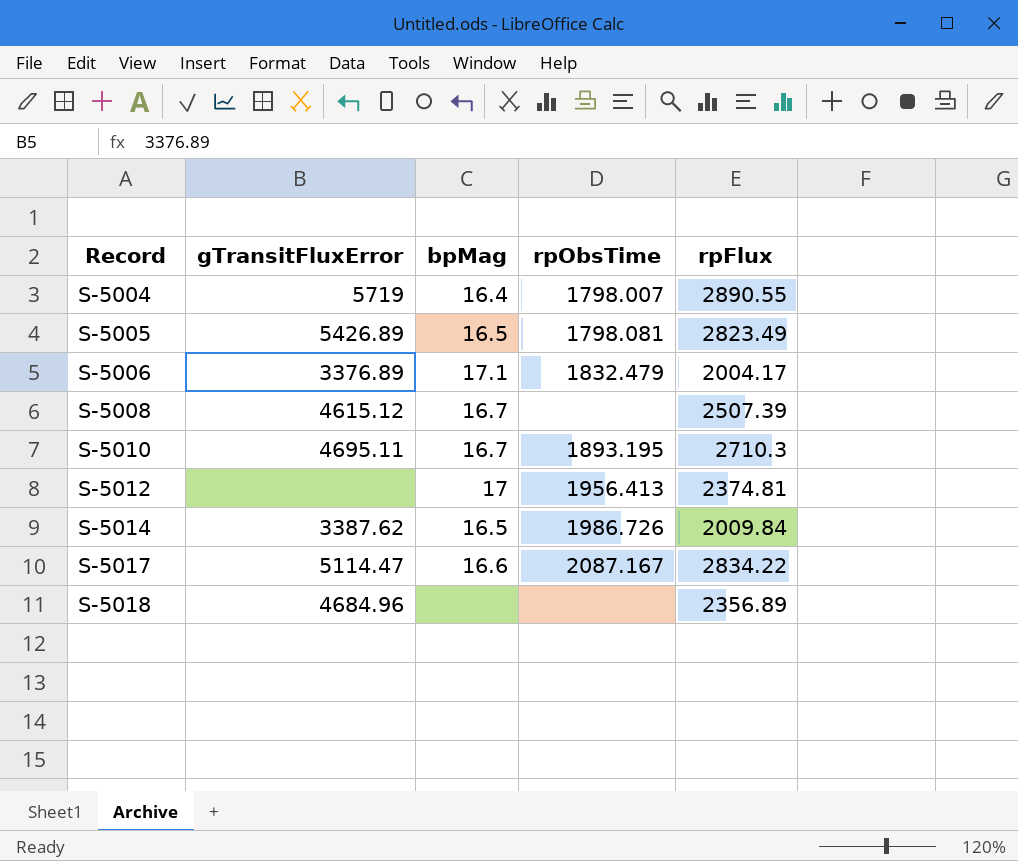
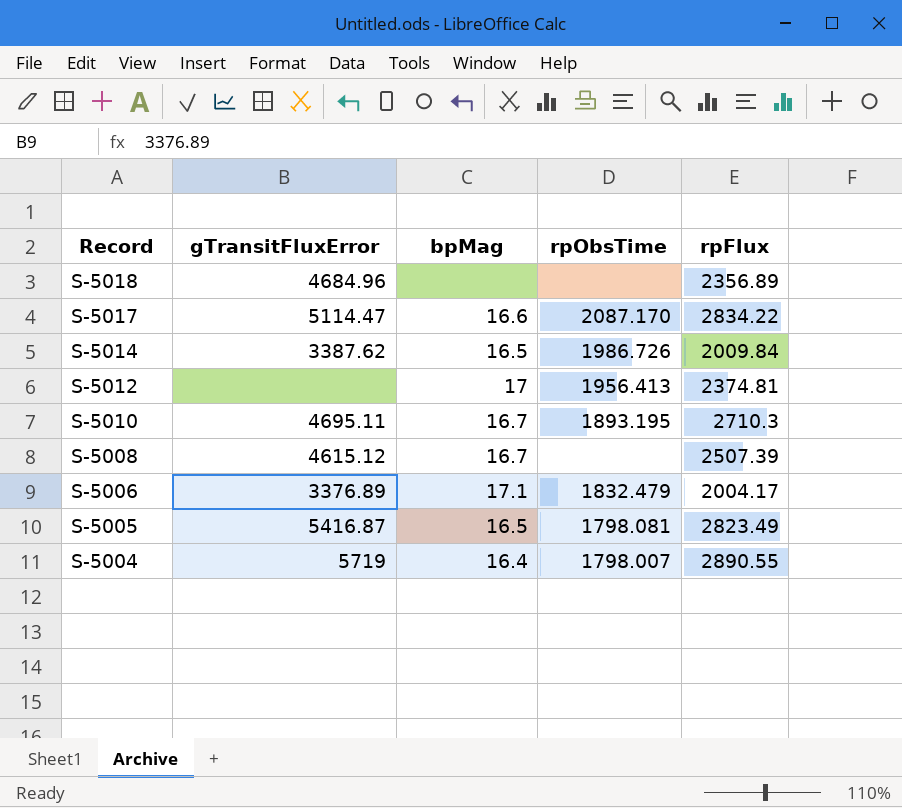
row order: Record ascending -> Record descending
S-5017 | rpObsTime: 2087.167 -> 2087.170
S-5005 | gTransitFluxError: 5426.89 -> 5416.87

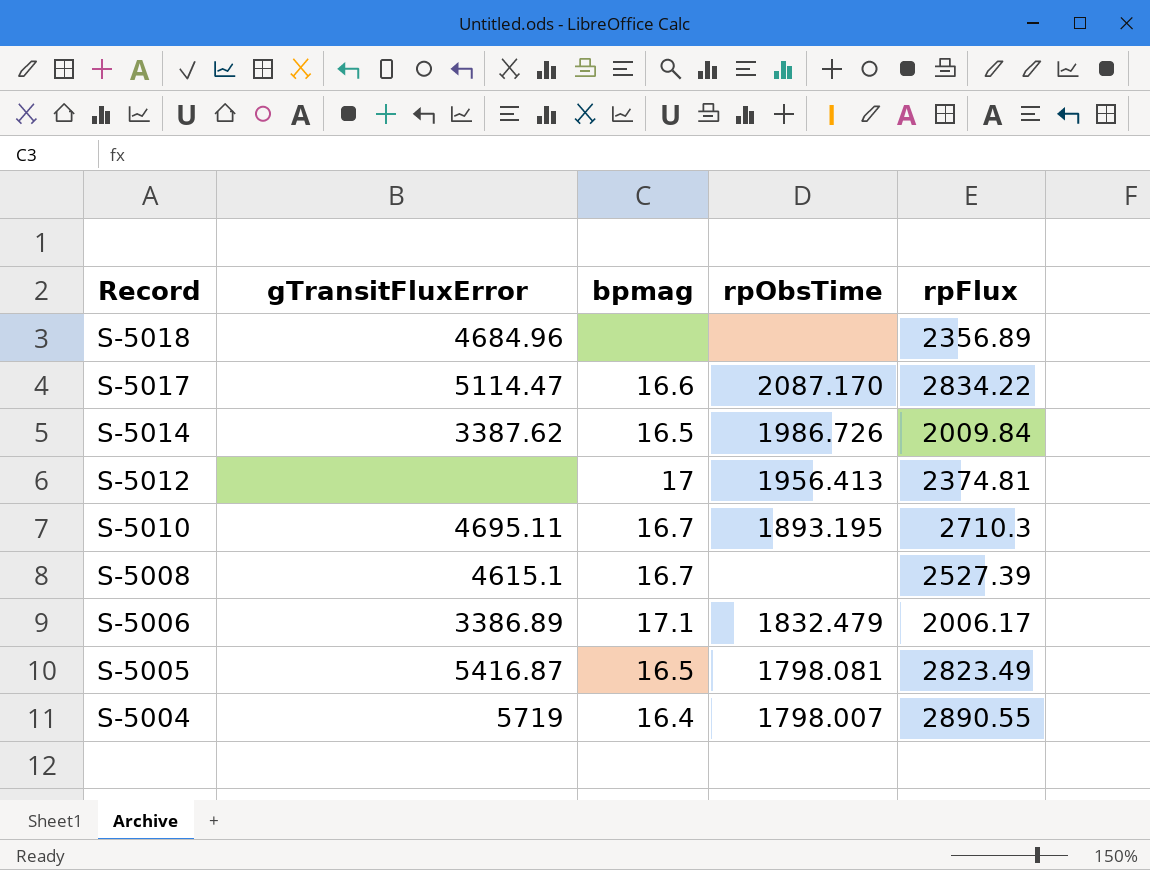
column name: bpMag -> bpmag
S-5008 | gTransitFluxError: 4615.12 -> 4615.1
S-5008 | rpFlux: 2507.39 -> 2527.39
S-5006 | gTransitFluxError: 3376.89 -> 3386.89
S-5006 | rpFlux: 2004.17 -> 2006.17

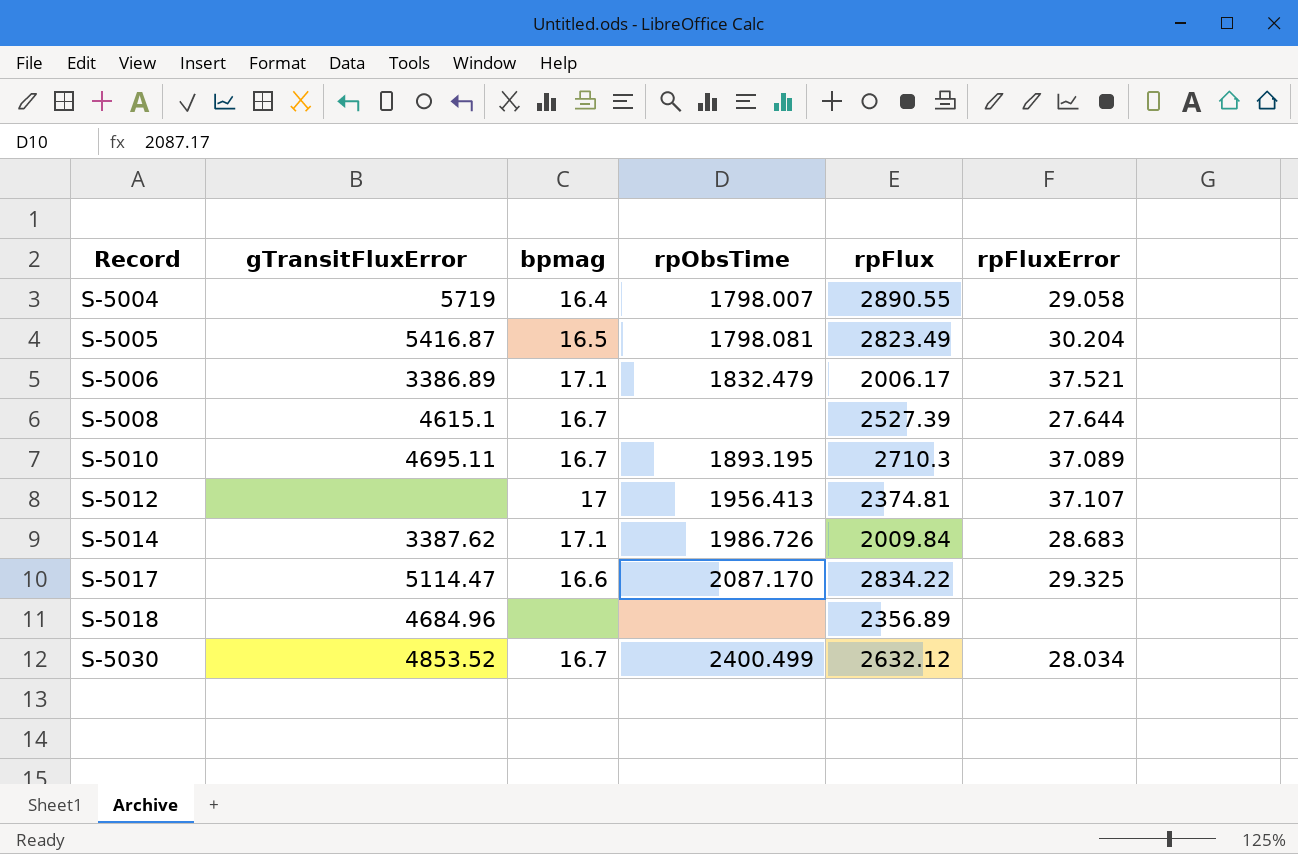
row order: Record descending -> Record ascending
column rpFluxError | position: none -> 6
S-5014 | bpmag: 16.5 -> 17.1
row S-5030: none -> 4853.52 | 16.7 | 2400.499 | 2632.12 | 28.034

